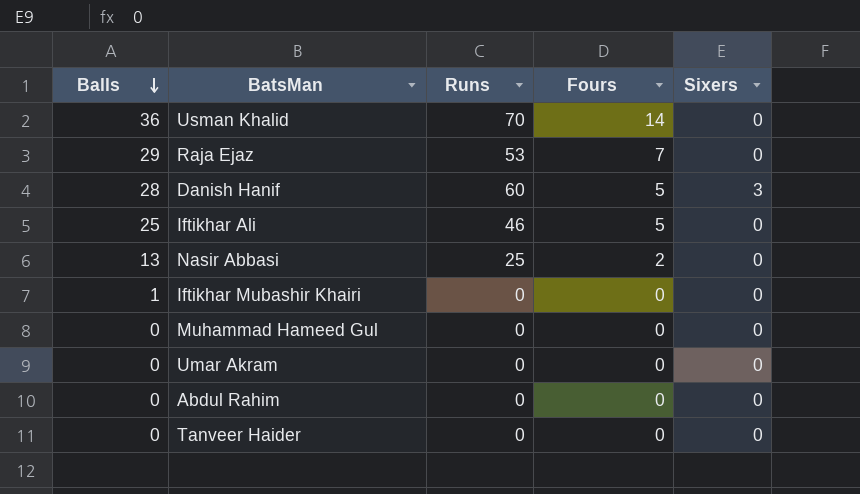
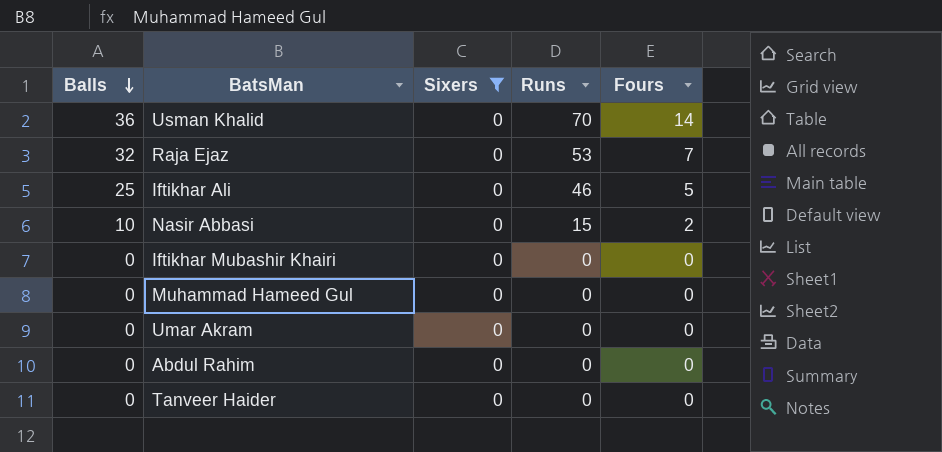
filter: none -> Sixers = 0
column Sixers | position: 5 -> 3
Raja Ejaz | Balls: 29 -> 32
Nasir Abbasi | Balls: 13 -> 10
Nasir Abbasi | Runs: 25 -> 15
Iftikhar Mubashir Khairi | Balls: 1 -> 0

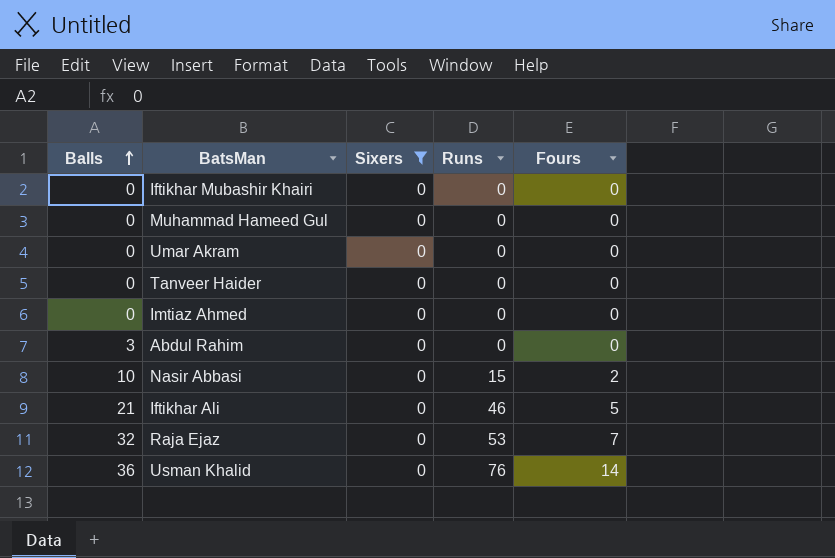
row order: Balls descending -> Balls ascending
row Imtiaz Ahmed: none -> 0 | 0 | 0 | 0
Abdul Rahim | Balls: 0 -> 3
Iftikhar Ali | Balls: 25 -> 21
Usman Khalid | Runs: 70 -> 76

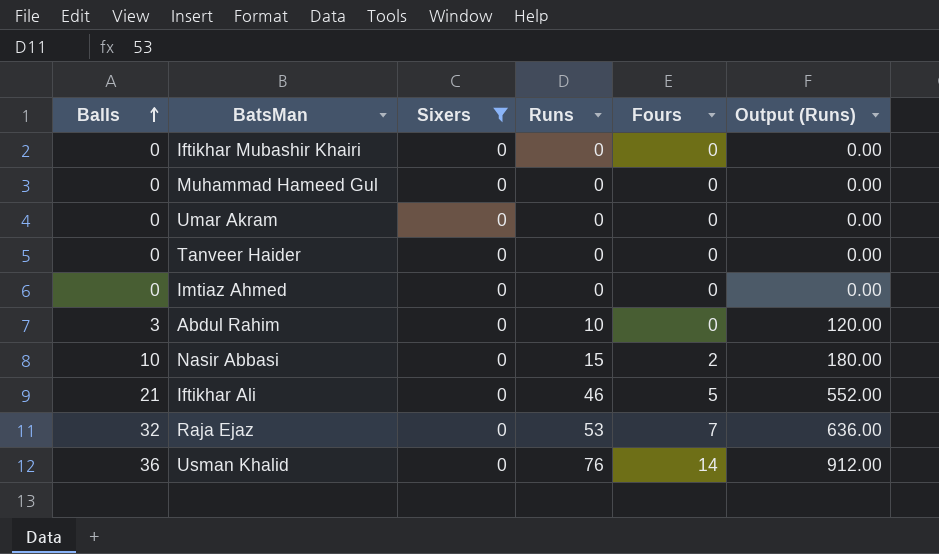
column Output (Runs) | formula: none -> [Runs] * 12
Abdul Rahim | Runs: 0 -> 10

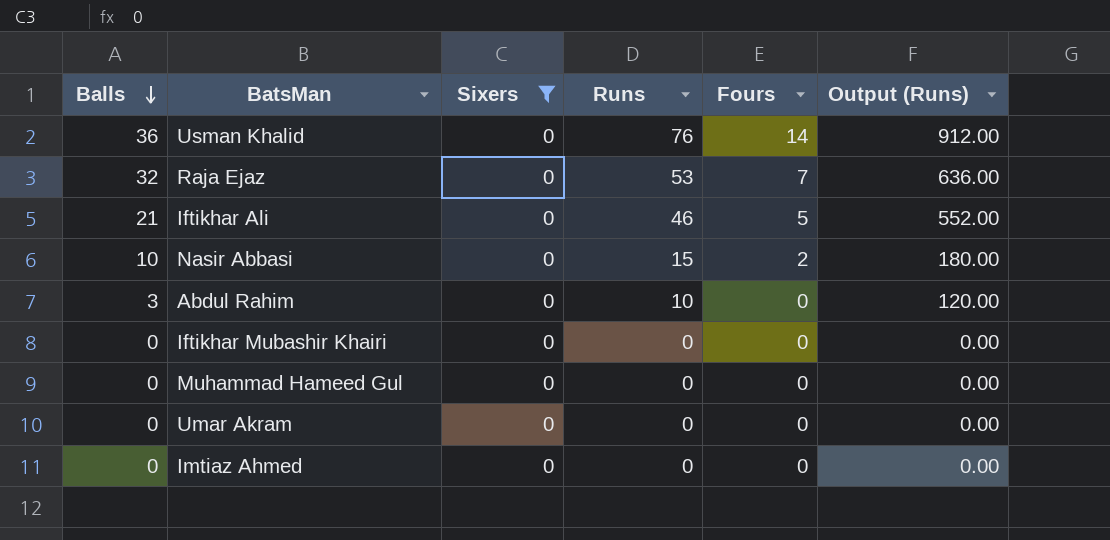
row order: Balls ascending -> Balls descending
row Tanveer Haider: 0 | 0 | 0 | 0 | 0.00 -> none

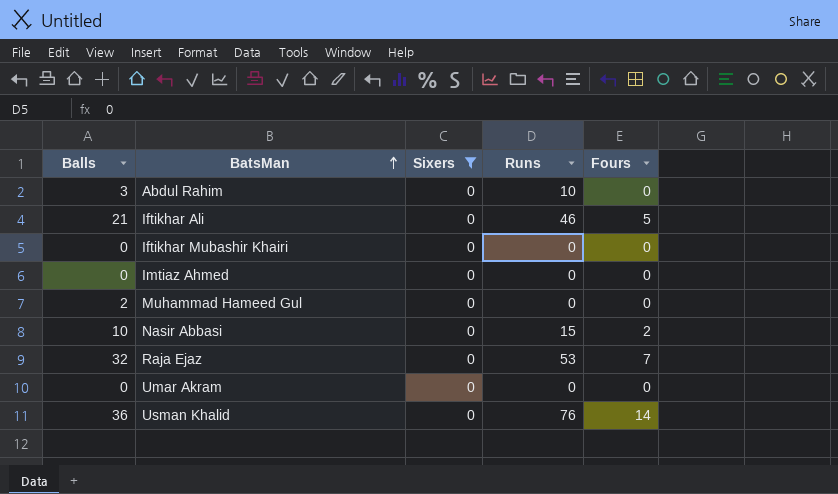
row order: Balls descending -> BatsMan ascending
column Output (Runs) | formula: [Runs] * 12 -> none
Muhammad Hameed Gul | Balls: 0 -> 2

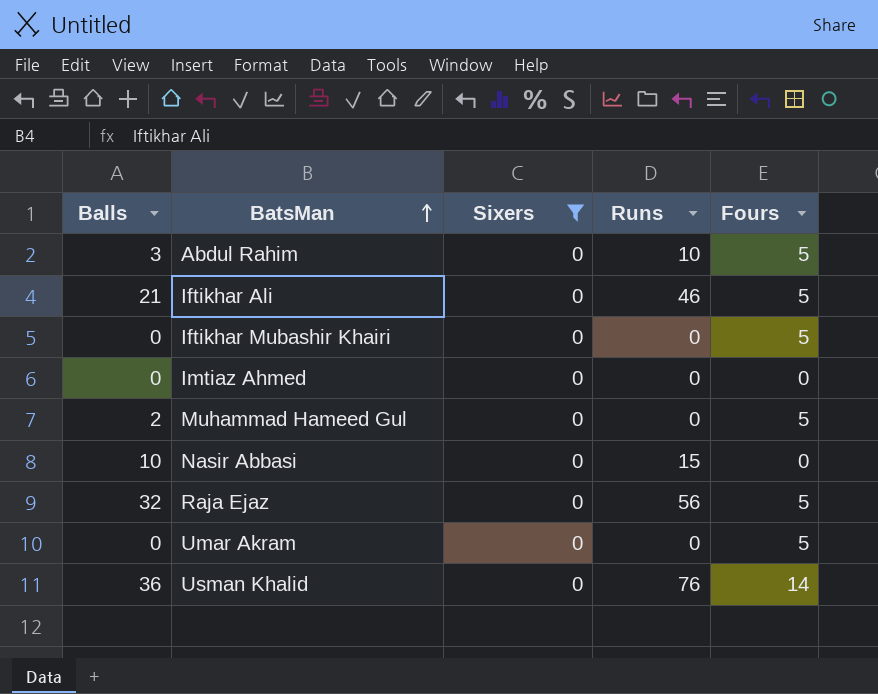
Abdul Rahim | Fours: 0 -> 5
Iftikhar Mubashir Khairi | Fours: 0 -> 5
Muhammad Hameed Gul | Fours: 0 -> 5
Nasir Abbasi | Fours: 2 -> 0
Raja Ejaz | Runs: 53 -> 56
Raja Ejaz | Fours: 7 -> 5
Umar Akram | Fours: 0 -> 5

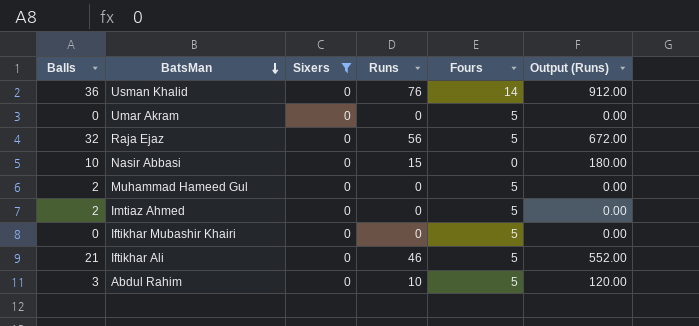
row order: BatsMan ascending -> BatsMan descending
column Output (Runs) | formula: none -> [Runs] * 12
Imtiaz Ahmed | Balls: 0 -> 2
Imtiaz Ahmed | Fours: 0 -> 5

